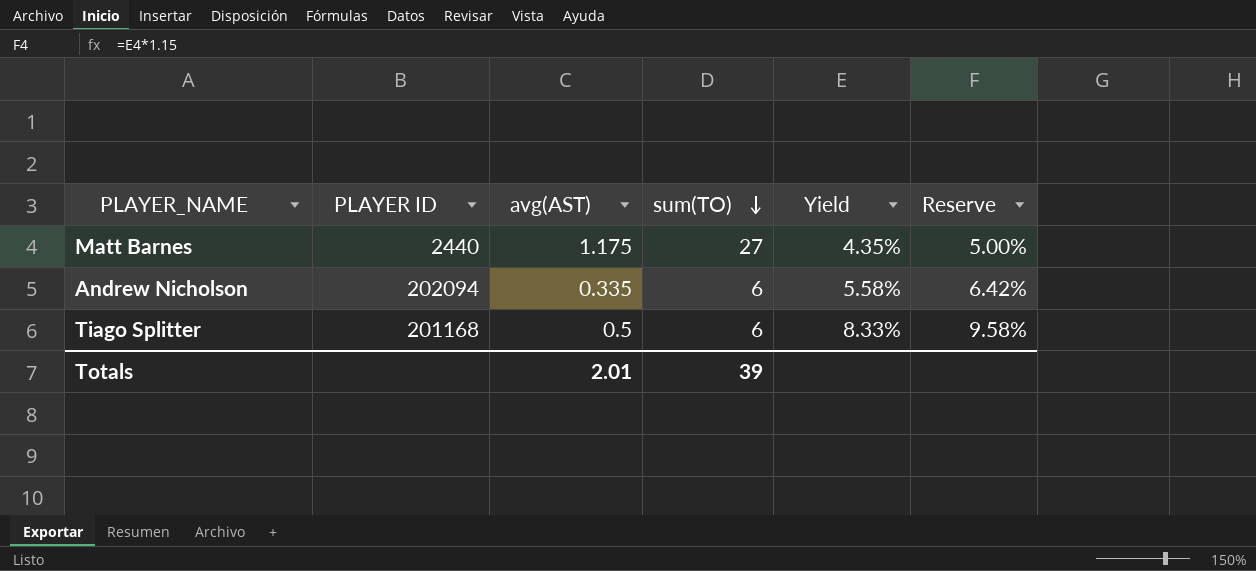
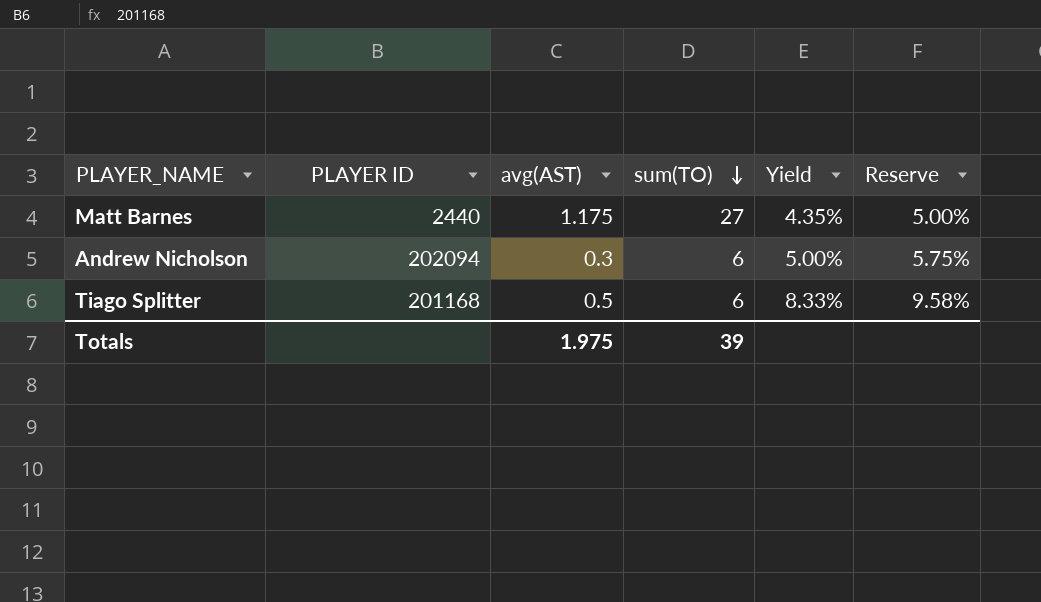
Andrew Nicholson | avg(AST): 0.335 -> 0.3
Andrew Nicholson | Yield: 5.58% -> 5.00%
Andrew Nicholson | Reserve: 6.42% -> 5.75%
Totals | avg(AST): 2.01 -> 1.975

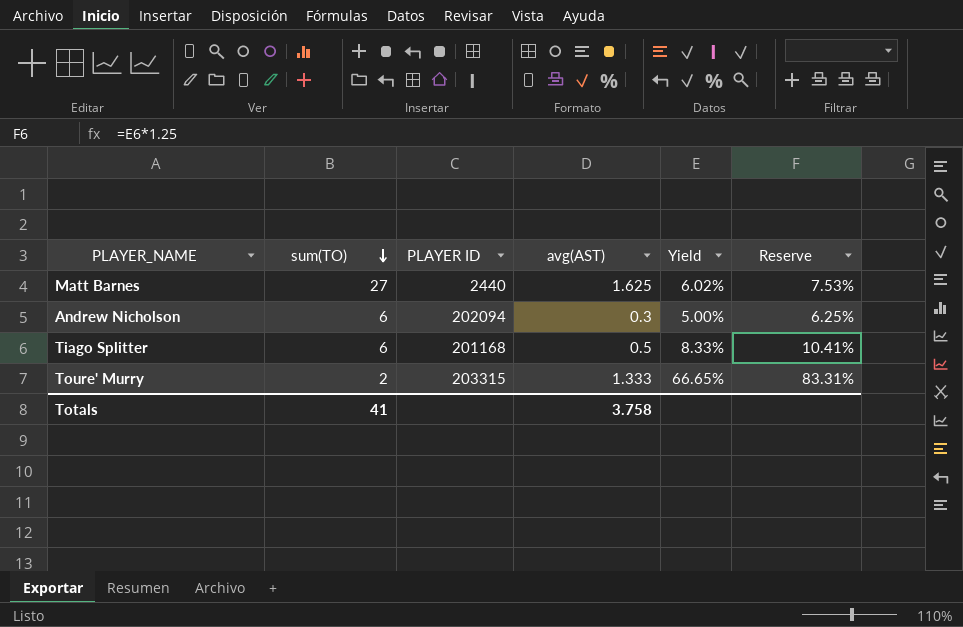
column sum(TO) | position: 4 -> 2
column Reserve | formula: [Yield] * 1.15 -> [Yield] * 1.25
Matt Barnes | avg(AST): 1.175 -> 1.625
Matt Barnes | Yield: 4.35% -> 6.02%
row Toure' Murry: none -> 2 | 203315 | 1.333 | 66.65% | 83.31%
Totals | sum(TO): 39 -> 41
Totals | avg(AST): 1.975 -> 3.758

